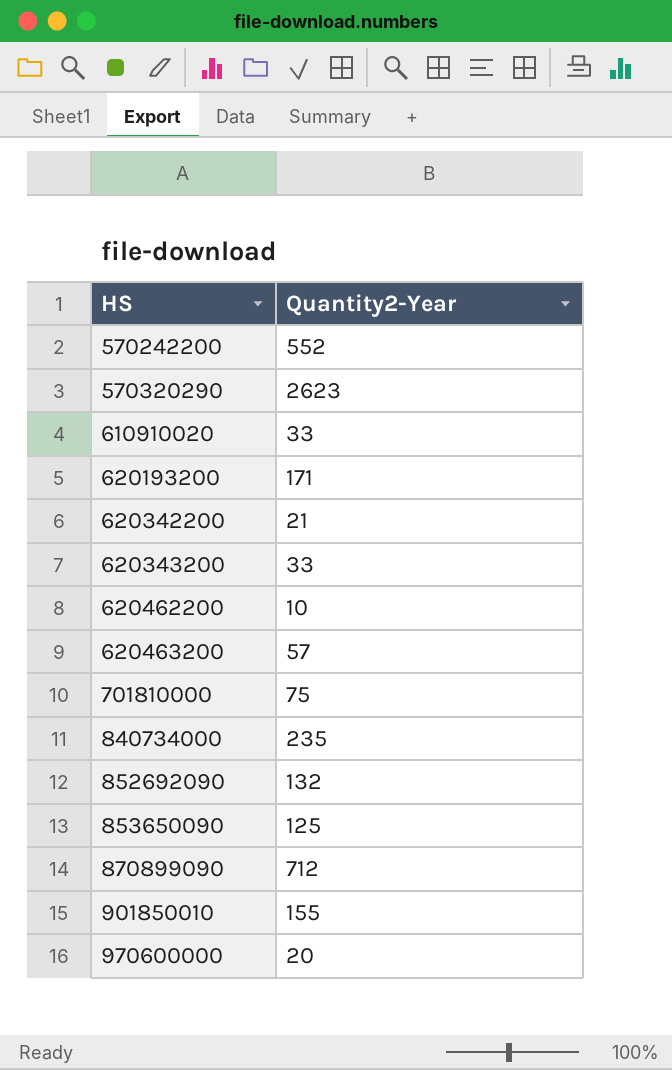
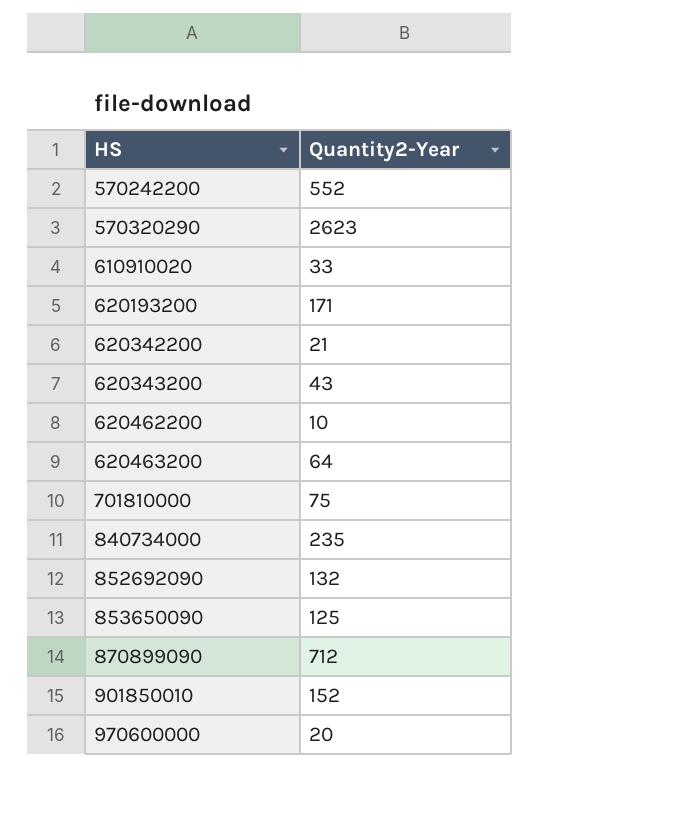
620343200 | Quantity2-Year: 33 -> 43
620463200 | Quantity2-Year: 57 -> 64
901850010 | Quantity2-Year: 155 -> 152

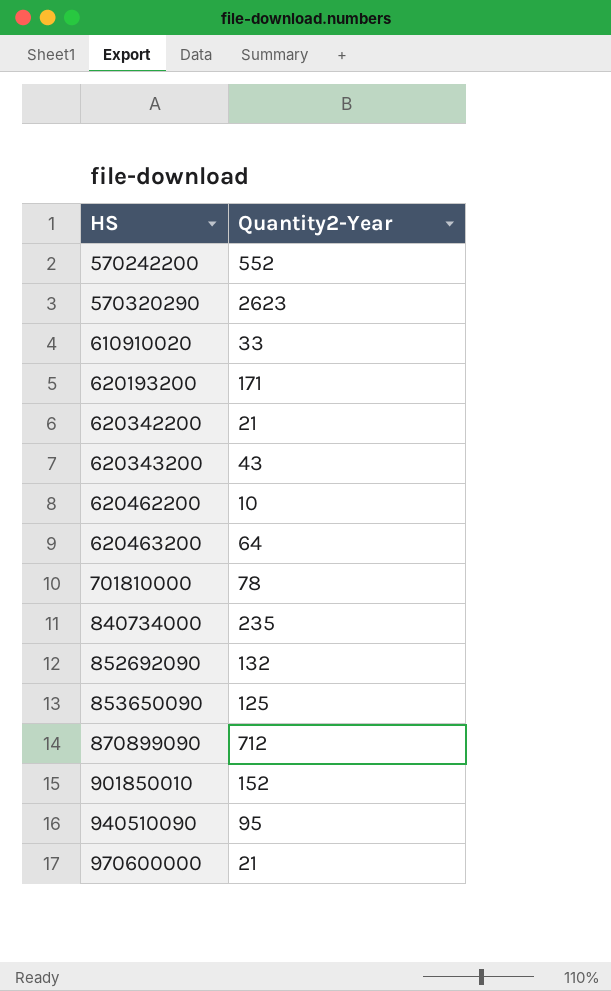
701810000 | Quantity2-Year: 75 -> 78
row 940510090: none -> 95
970600000 | Quantity2-Year: 20 -> 21

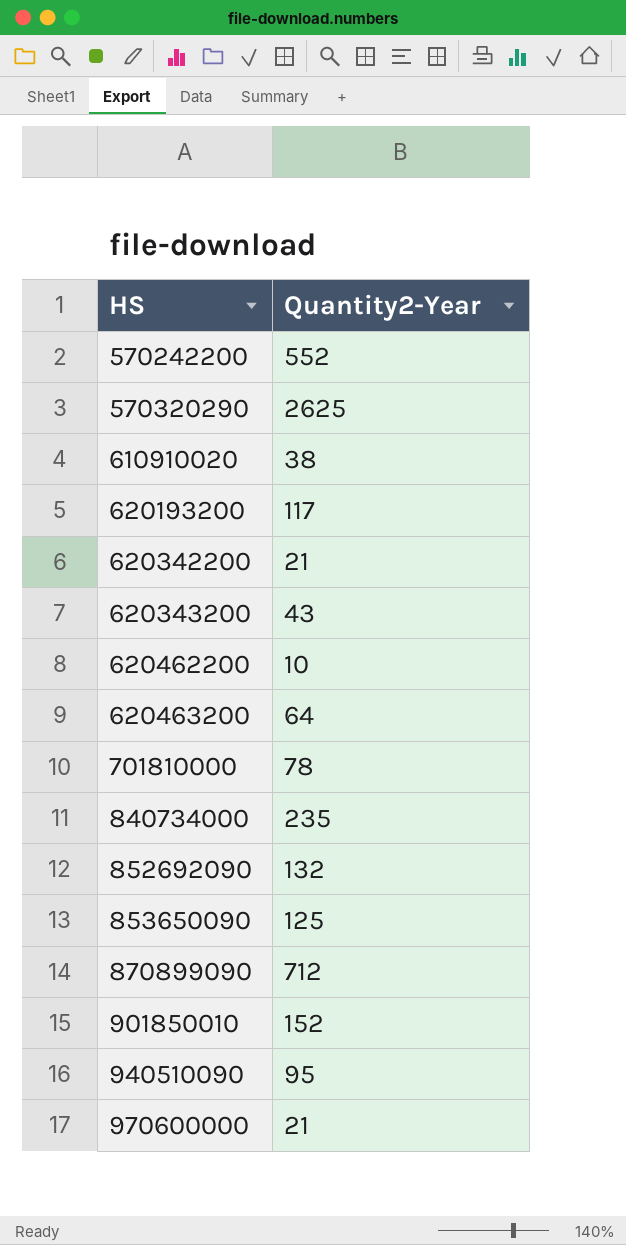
570320290 | Quantity2-Year: 2623 -> 2625
610910020 | Quantity2-Year: 33 -> 38
620193200 | Quantity2-Year: 171 -> 117

